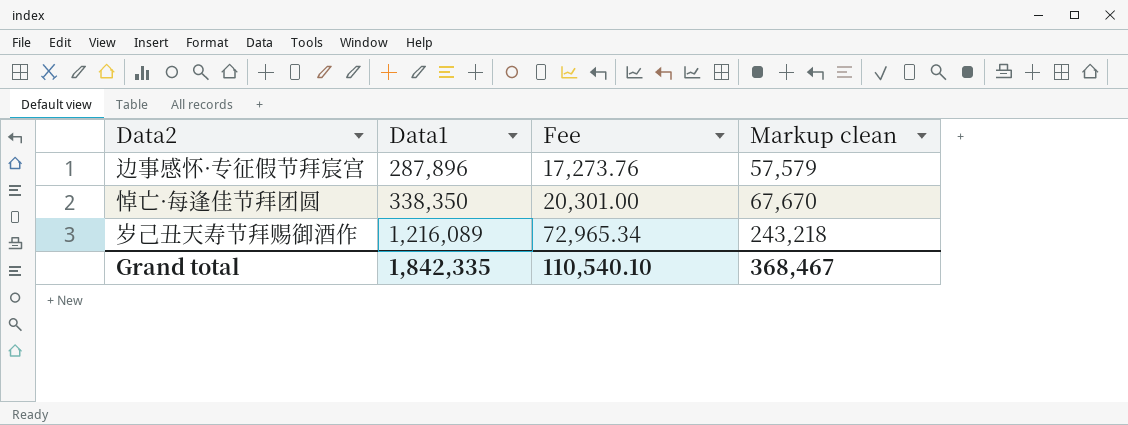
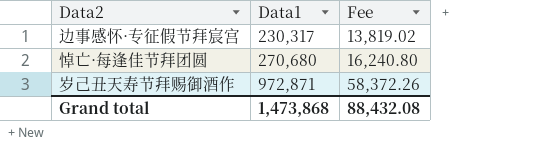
column Markup clean | formula: [Data1] * 0.2 -> none
边事感怀·专征假节拜宸宫 | Data1: 287,896 -> 230,317
边事感怀·专征假节拜宸宫 | Fee: 17,273.76 -> 13,819.02
悼亡·每逢佳节拜团圆 | Data1: 338,350 -> 270,680
悼亡·每逢佳节拜团圆 | Fee: 20,301.00 -> 16,240.80
岁己丑天寿节拜赐御酒作 | Data1: 1,216,089 -> 972,871
岁己丑天寿节拜赐御酒作 | Fee: 72,965.34 -> 58,372.26
Grand total | Data1: 1,842,335 -> 1,473,868
Grand total | Fee: 110,540.10 -> 88,432.08

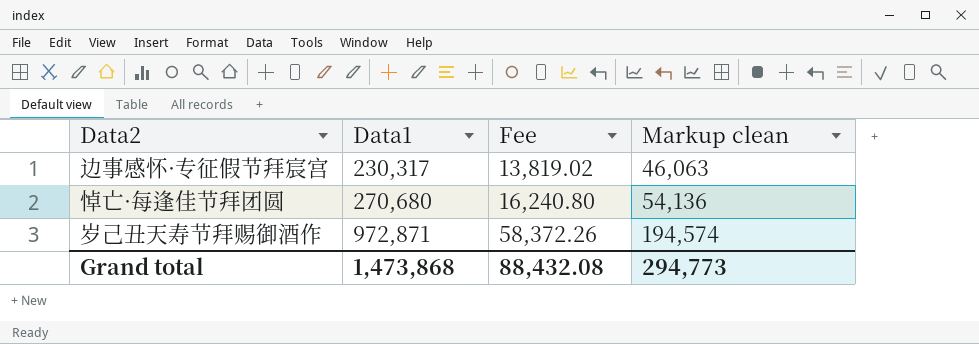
column Markup clean | formula: none -> [Data1] * 0.2

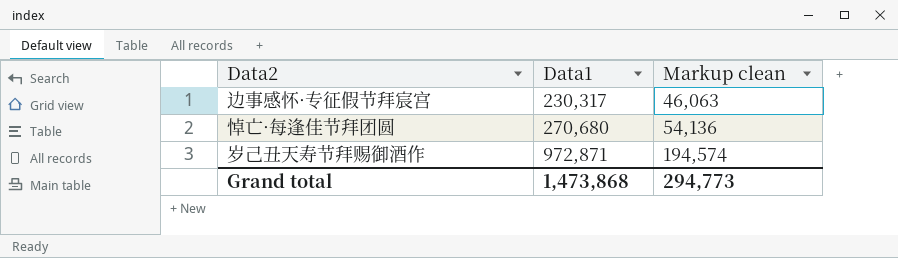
column Fee | formula: [Data1] * 0.06 -> none

